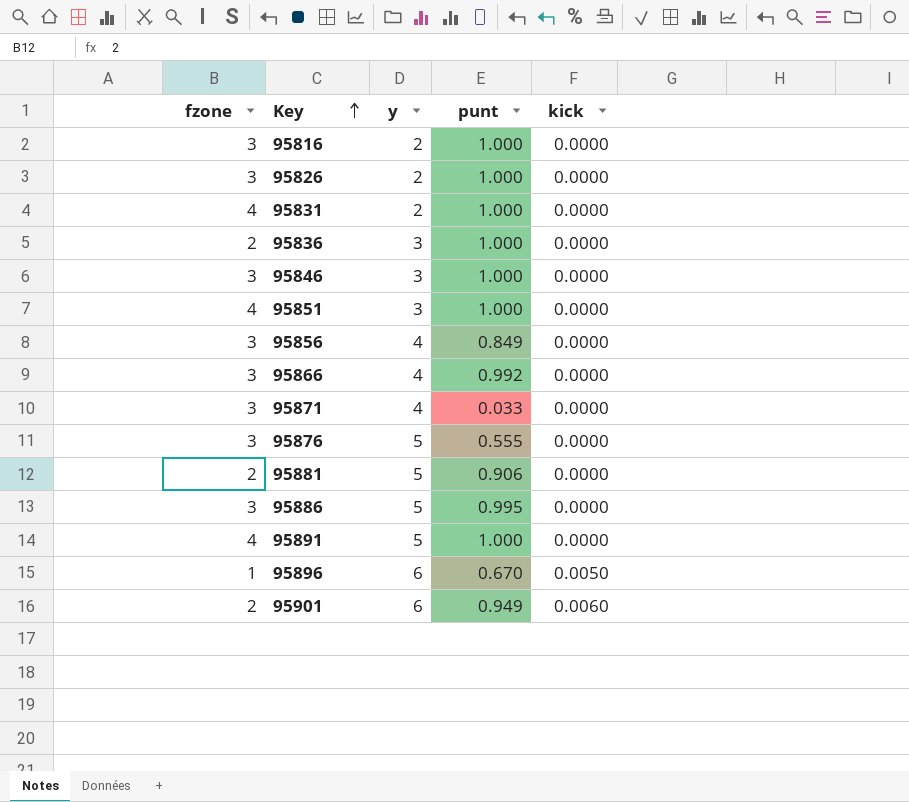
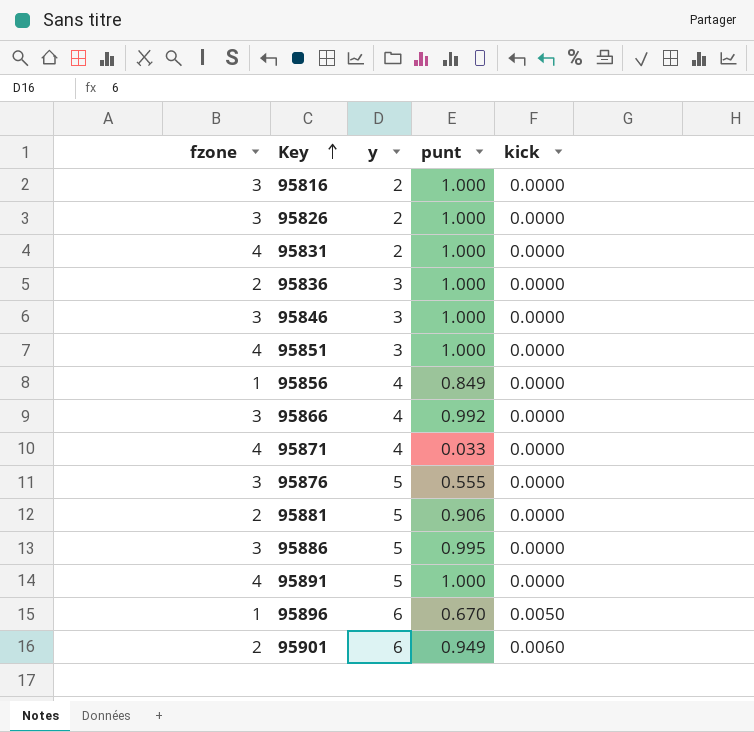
95856 | fzone: 3 -> 1
95871 | fzone: 3 -> 4

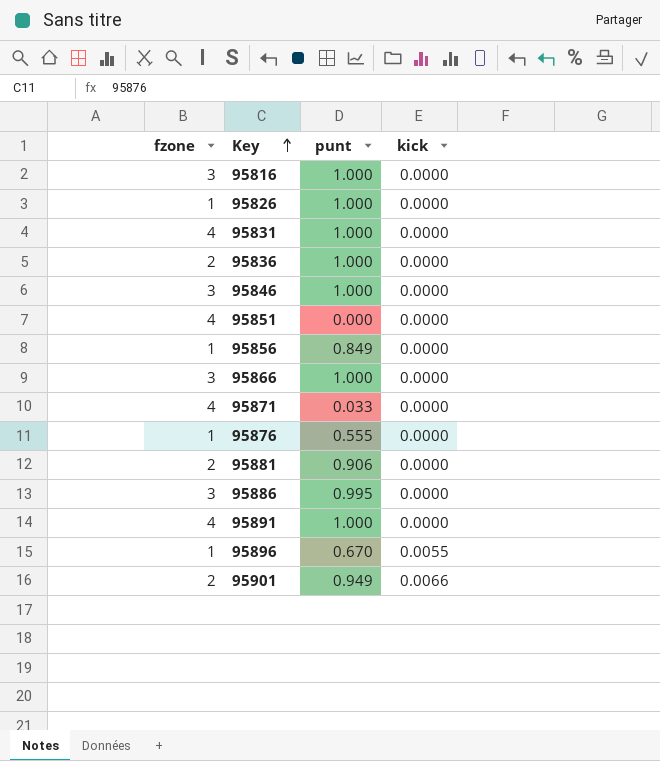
column y | position: 3 -> none
95826 | fzone: 3 -> 1
95851 | punt: 1.000 -> 0.000
95866 | punt: 0.992 -> 1.000
95876 | fzone: 3 -> 1
95896 | kick: 0.0050 -> 0.0055
95901 | kick: 0.0060 -> 0.0066

